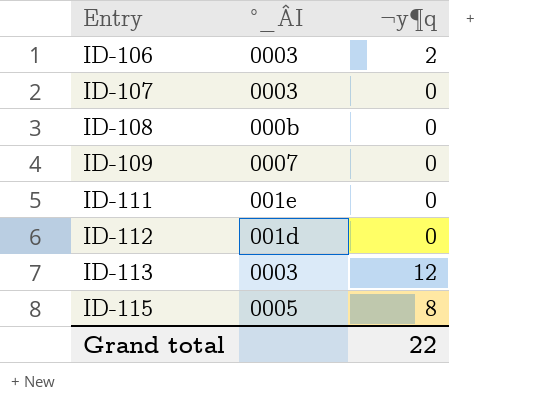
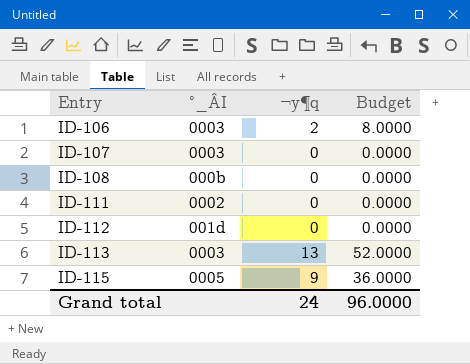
column Budget | formula: none -> [¬y¶q] * 4
row ID-109: 0007 | 0 -> none
ID-111 | °_ÂI: 001e -> 0002
ID-113 | ¬y¶q: 12 -> 13
ID-115 | ¬y¶q: 8 -> 9
Grand total | ¬y¶q: 22 -> 24

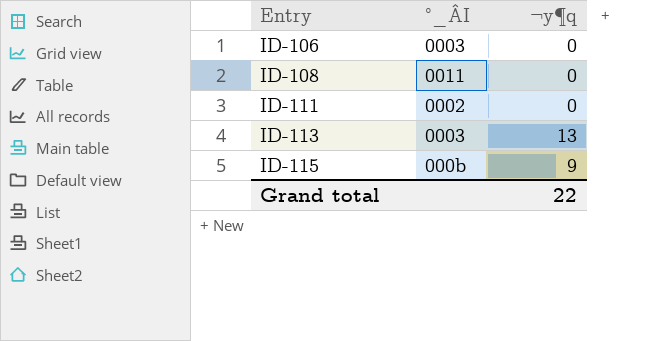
column Budget | formula: [¬y¶q] * 4 -> none
row ID-107: 0003 | 0 | 0.0000 -> none
row ID-112: 001d | 0 | 0.0000 -> none
ID-106 | ¬y¶q: 2 -> 0
ID-108 | °_ÂI: 000b -> 0011
ID-115 | °_ÂI: 0005 -> 000b
Grand total | ¬y¶q: 24 -> 22

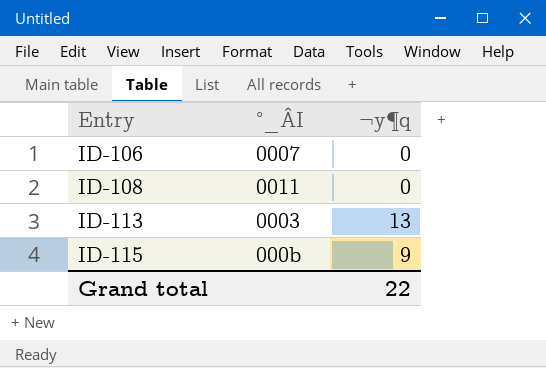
row ID-111: 0002 | 0 -> none
ID-106 | °_ÂI: 0003 -> 0007

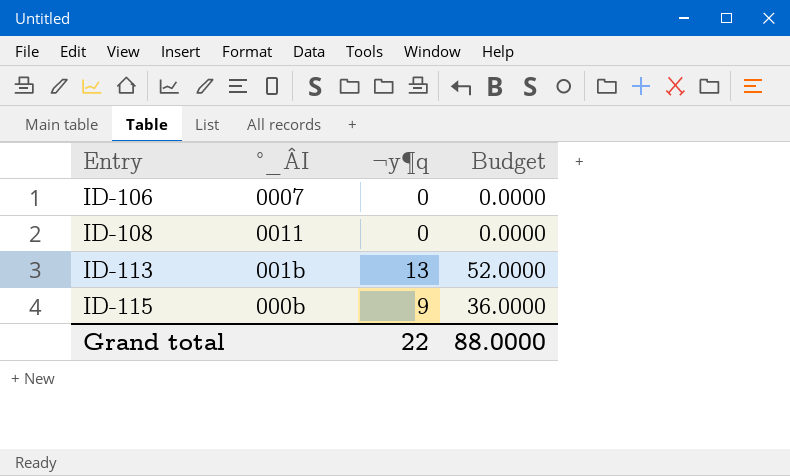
column Budget | formula: none -> [¬y¶q] * 4
ID-113 | °_ÂI: 0003 -> 001b

